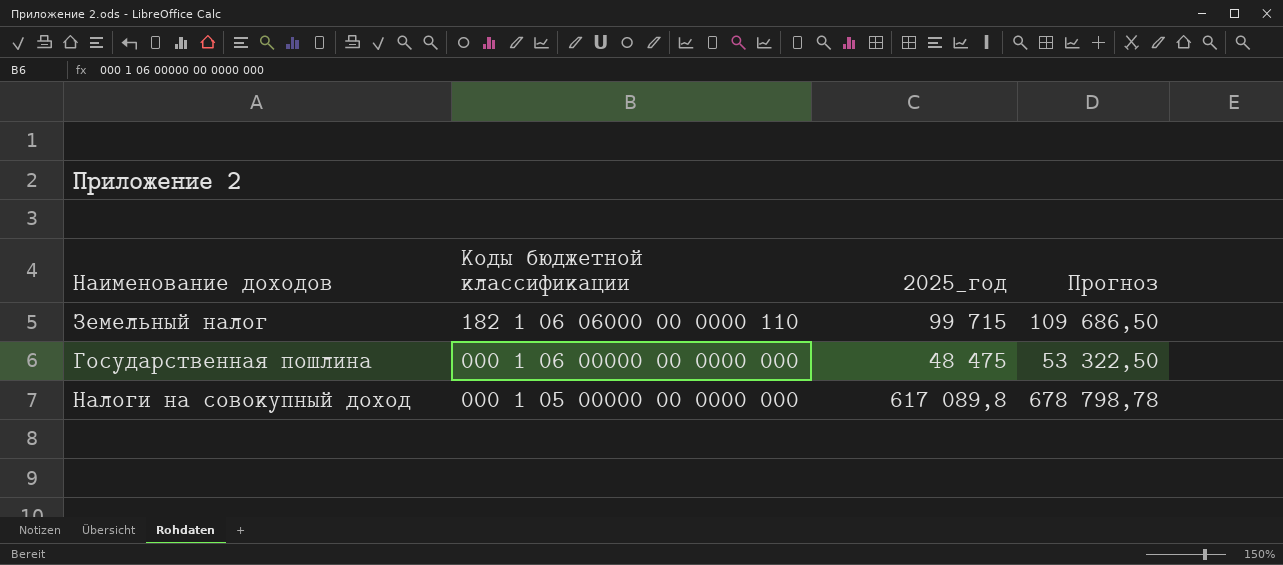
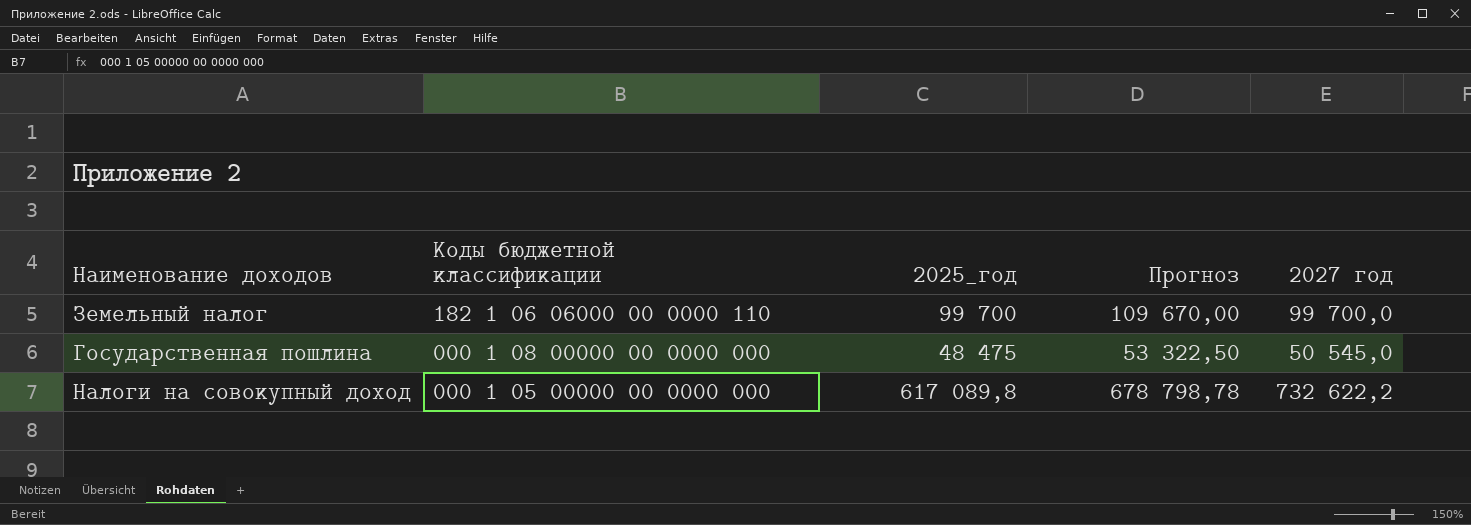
column 2027 год | position: none -> 5
Земельный налог | 2025_год: 99 715 -> 99 700
Земельный налог | Прогноз: 109 686,50 -> 109 670,00
Государственная пошлина | Коды бюджетной классификации: 000 1 06 00000 00 0000 000 -> 000 1 08 00000 00 0000 000

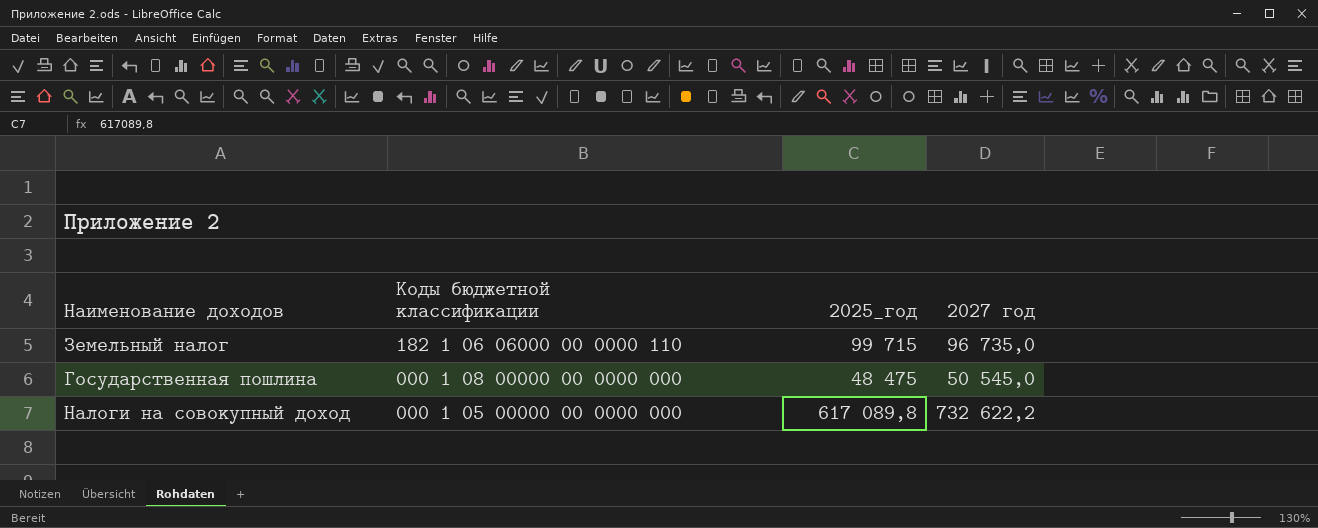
column Прогноз | formula: [2025_год] * 1,1 -> none
Земельный налог | 2025_год: 99 700 -> 99 715
Земельный налог | 2027 год: 99 700,0 -> 96 735,0

